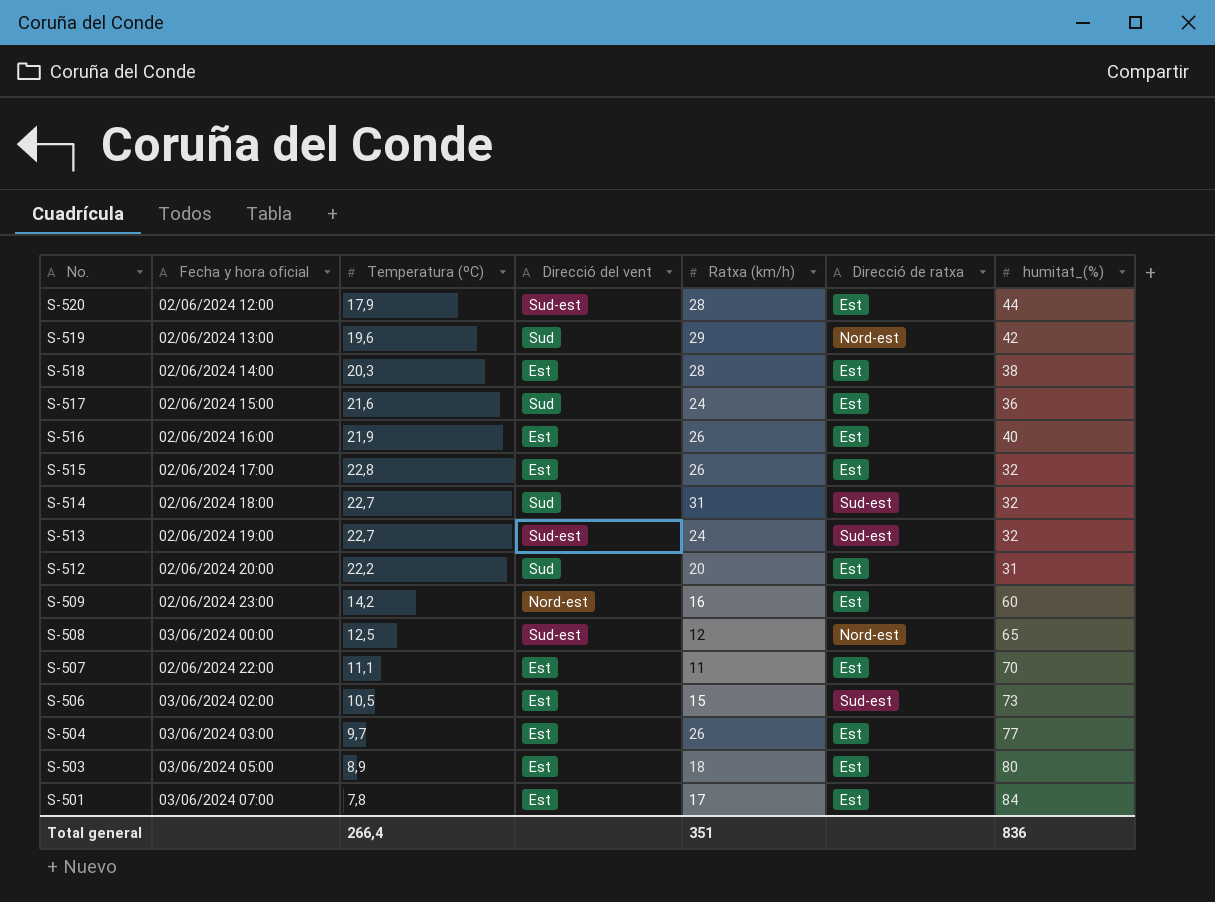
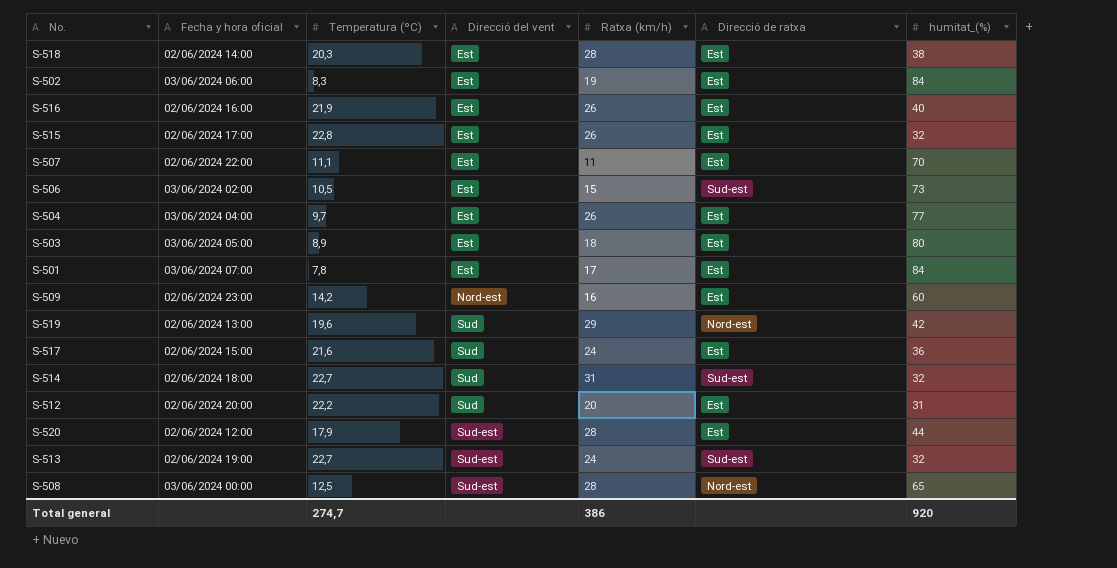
row order: No. descending -> Direcció del vent ascending
row S-502: none -> 03/06/2024 06:00 | 8,3 | Est | 19 | Est | 84
S-504 | Fecha y hora oficial: 03/06/2024 03:00 -> 03/06/2024 04:00
S-508 | Ratxa (km/h): 12 -> 28
Total general | Temperatura (ºC): 266,4 -> 274,7
Total general | Ratxa (km/h): 351 -> 386
Total general | humitat_(%): 836 -> 920

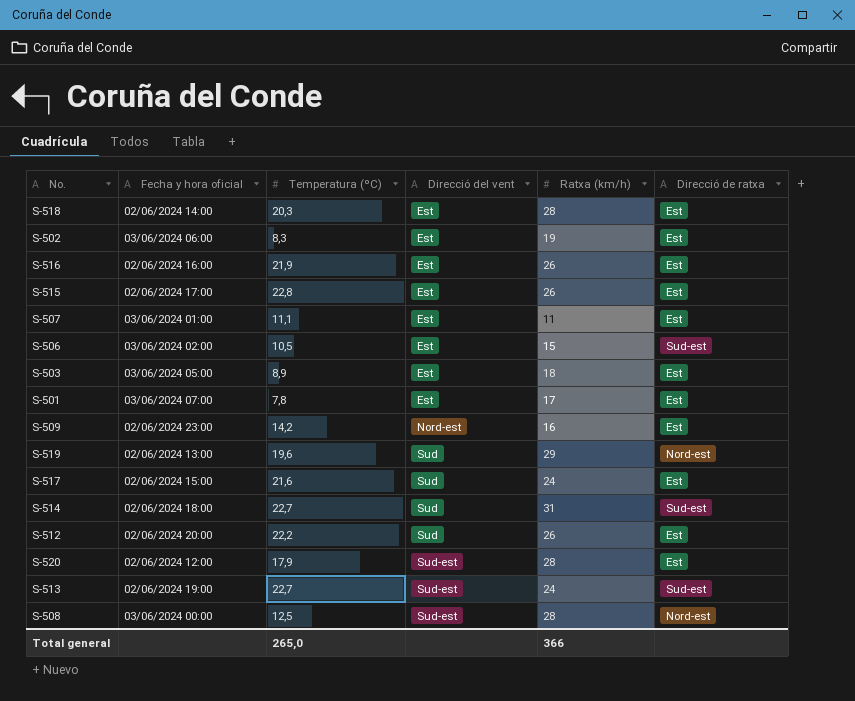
column humitat_(%) | position: 7 -> none
row S-504: 03/06/2024 04:00 | 9,7 | Est | 26 | Est | 77 -> none
S-507 | Fecha y hora oficial: 02/06/2024 22:00 -> 03/06/2024 01:00
S-512 | Ratxa (km/h): 20 -> 26
Total general | Temperatura (ºC): 274,7 -> 265,0
Total general | Ratxa (km/h): 386 -> 366

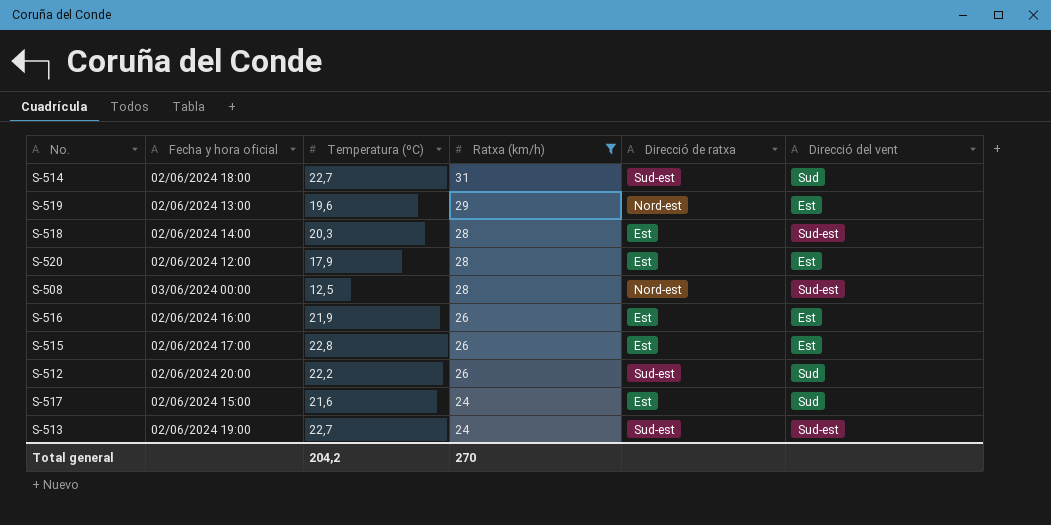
filter: none -> Ratxa (km/h) >= 24
row order: Direcció del vent ascending -> Ratxa (km/h) descending
column Direcció del vent | position: 4 -> 6
S-519 | Direcció del vent: Sud -> Est
S-518 | Direcció del vent: Est -> Sud-est
S-520 | Direcció del vent: Sud-est -> Est
S-512 | Direcció de ratxa: Est -> Sud-est
Total general | Temperatura (ºC): 265,0 -> 204,2
Total general | Ratxa (km/h): 366 -> 270

